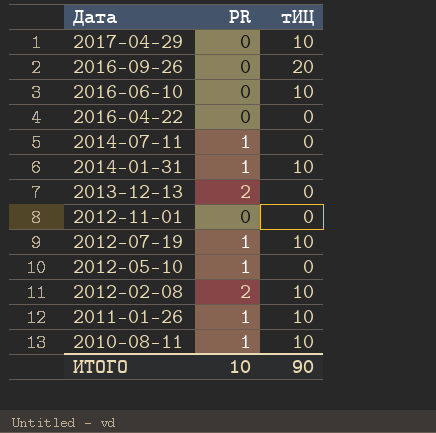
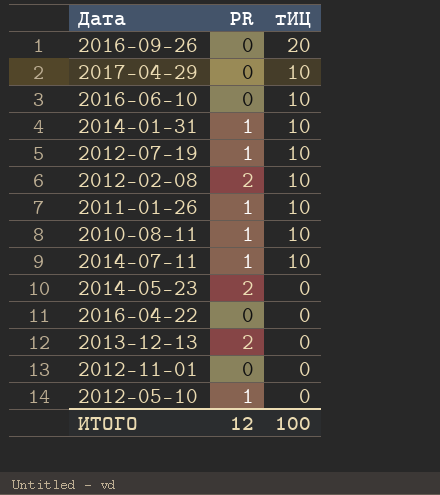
row order: Дата descending -> тИЦ descending
2014-07-11 | тИЦ: 0 -> 10
row 2014-05-23: none -> 2 | 0
ИТОГО | PR: 10 -> 12
ИТОГО | тИЦ: 90 -> 100

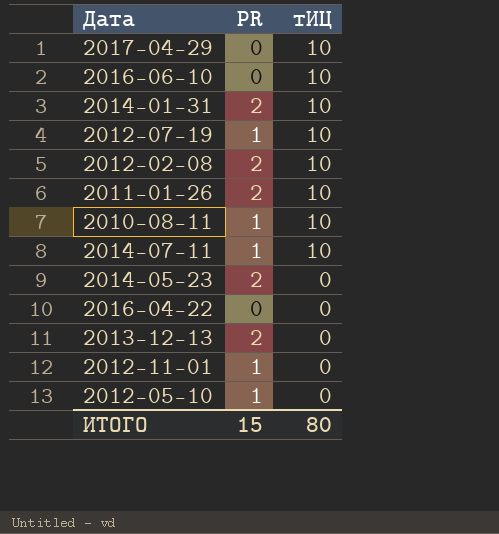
row 2016-09-26: 0 | 20 -> none
2014-01-31 | PR: 1 -> 2
2011-01-26 | PR: 1 -> 2
2012-11-01 | PR: 0 -> 1
ИТОГО | PR: 12 -> 15
ИТОГО | тИЦ: 100 -> 80

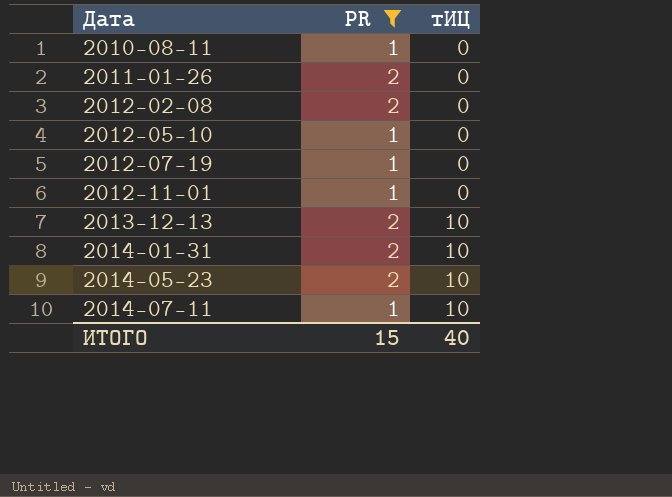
filter: none -> PR != 0
row order: тИЦ descending -> Дата ascending
2010-08-11 | тИЦ: 10 -> 0
2011-01-26 | тИЦ: 10 -> 0
2012-02-08 | тИЦ: 10 -> 0
2012-07-19 | тИЦ: 10 -> 0
2013-12-13 | тИЦ: 0 -> 10
2014-05-23 | тИЦ: 0 -> 10
ИТОГО | тИЦ: 80 -> 40

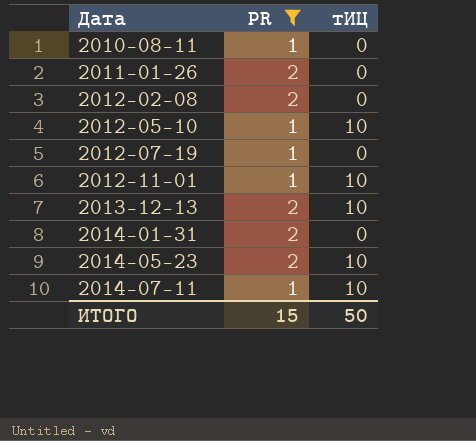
2012-05-10 | тИЦ: 0 -> 10
2012-11-01 | тИЦ: 0 -> 10
2014-01-31 | тИЦ: 10 -> 0
ИТОГО | тИЦ: 40 -> 50

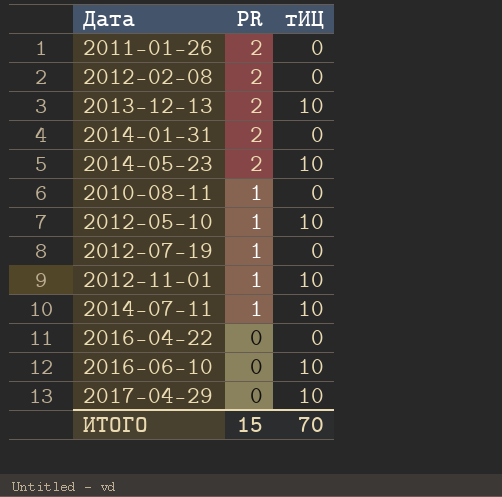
filter: PR != 0 -> none
row order: Дата ascending -> PR descending
ИТОГО | тИЦ: 50 -> 70

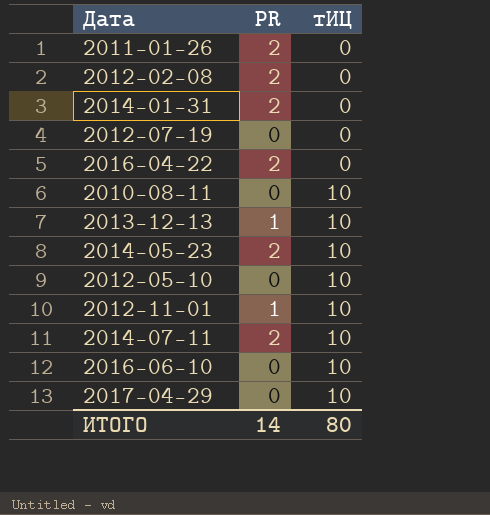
row order: PR descending -> тИЦ ascending
2012-07-19 | PR: 1 -> 0
2016-04-22 | PR: 0 -> 2
2010-08-11 | PR: 1 -> 0
2010-08-11 | тИЦ: 0 -> 10
2013-12-13 | PR: 2 -> 1
2012-05-10 | PR: 1 -> 0
2014-07-11 | PR: 1 -> 2
ИТОГО | PR: 15 -> 14
ИТОГО | тИЦ: 70 -> 80

